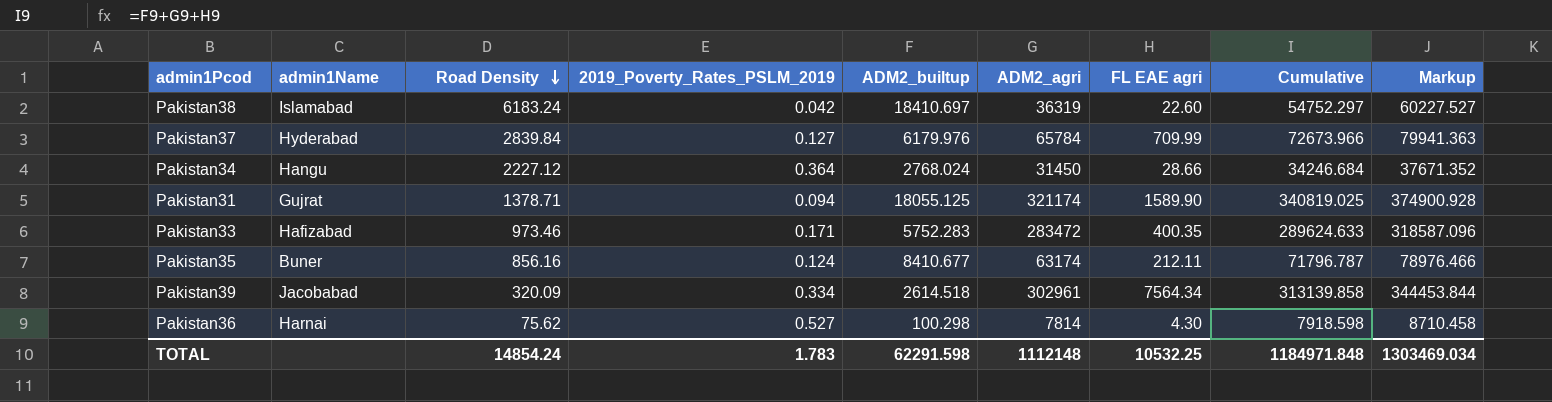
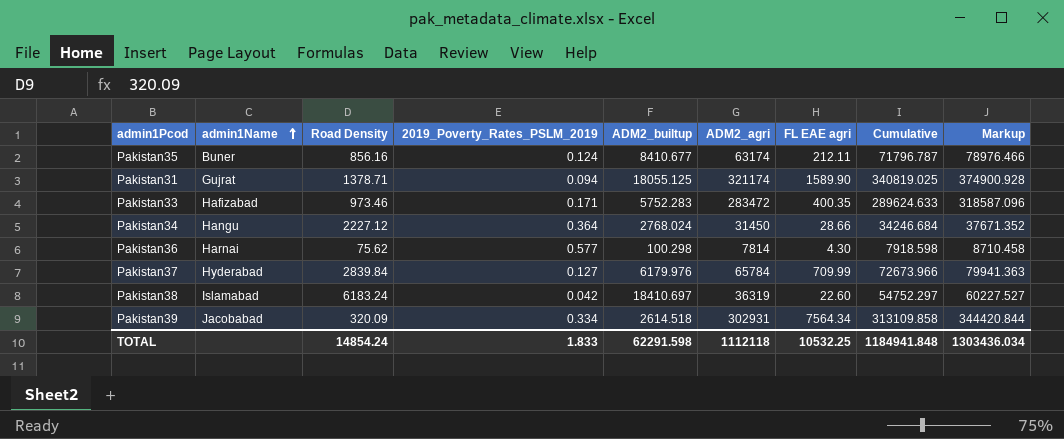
row order: Road Density descending -> admin1Name ascending
Pakistan36 | 2019_Poverty_Rates_PSLM_2019: 0.527 -> 0.577
Pakistan39 | ADM2_agri: 302961 -> 302931
Pakistan39 | Cumulative: 313139.858 -> 313109.858
Pakistan39 | Markup: 344453.844 -> 344420.844
TOTAL | 2019_Poverty_Rates_PSLM_2019: 1.783 -> 1.833
TOTAL | ADM2_agri: 1112148 -> 1112118
TOTAL | Cumulative: 1184971.848 -> 1184941.848
TOTAL | Markup: 1303469.034 -> 1303436.034

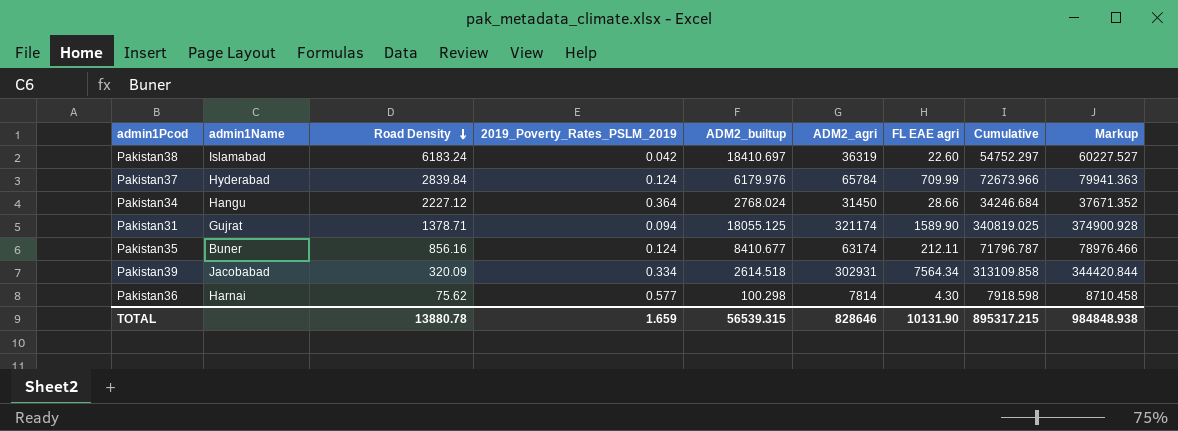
row order: admin1Name ascending -> Road Density descending
row Pakistan33: Hafizabad | 973.46 | 0.171 | 5752.283 | 283472 | 400.35 | 289624.633 | 318587.096 -> none
Pakistan37 | 2019_Poverty_Rates_PSLM_2019: 0.127 -> 0.124
TOTAL | Road Density: 14854.24 -> 13880.78
TOTAL | 2019_Poverty_Rates_PSLM_2019: 1.833 -> 1.659
TOTAL | ADM2_builtup: 62291.598 -> 56539.315
TOTAL | ADM2_agri: 1112118 -> 828646
TOTAL | FL EAE agri: 10532.25 -> 10131.90
TOTAL | Cumulative: 1184941.848 -> 895317.215
TOTAL | Markup: 1303436.034 -> 984848.938

